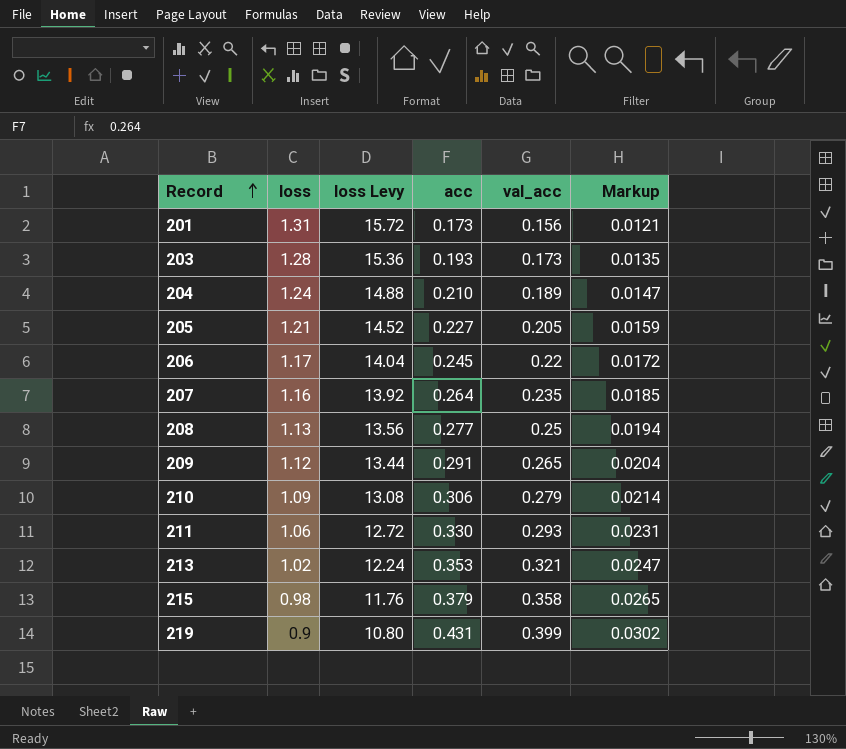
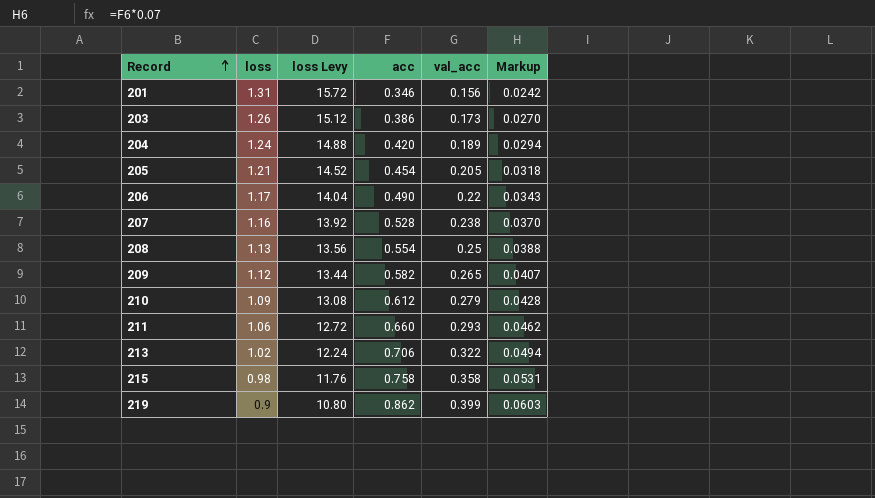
201 | acc: 0.173 -> 0.346
201 | Markup: 0.0121 -> 0.0242
203 | loss: 1.28 -> 1.26
203 | loss Levy: 15.36 -> 15.12
203 | acc: 0.193 -> 0.386
203 | Markup: 0.0135 -> 0.0270
204 | acc: 0.210 -> 0.420
204 | Markup: 0.0147 -> 0.0294
205 | acc: 0.227 -> 0.454
205 | Markup: 0.0159 -> 0.0318
206 | acc: 0.245 -> 0.490
206 | Markup: 0.0172 -> 0.0343
207 | acc: 0.264 -> 0.528
207 | val_acc: 0.235 -> 0.238
207 | Markup: 0.0185 -> 0.0370
208 | acc: 0.277 -> 0.554
208 | Markup: 0.0194 -> 0.0388
209 | acc: 0.291 -> 0.582
209 | Markup: 0.0204 -> 0.0407
210 | acc: 0.306 -> 0.612
210 | Markup: 0.0214 -> 0.0428
211 | acc: 0.330 -> 0.660
211 | Markup: 0.0231 -> 0.0462
213 | acc: 0.353 -> 0.706
213 | val_acc: 0.321 -> 0.322
213 | Markup: 0.0247 -> 0.0494
215 | acc: 0.379 -> 0.758
215 | Markup: 0.0265 -> 0.0531
219 | acc: 0.431 -> 0.862
219 | Markup: 0.0302 -> 0.0603

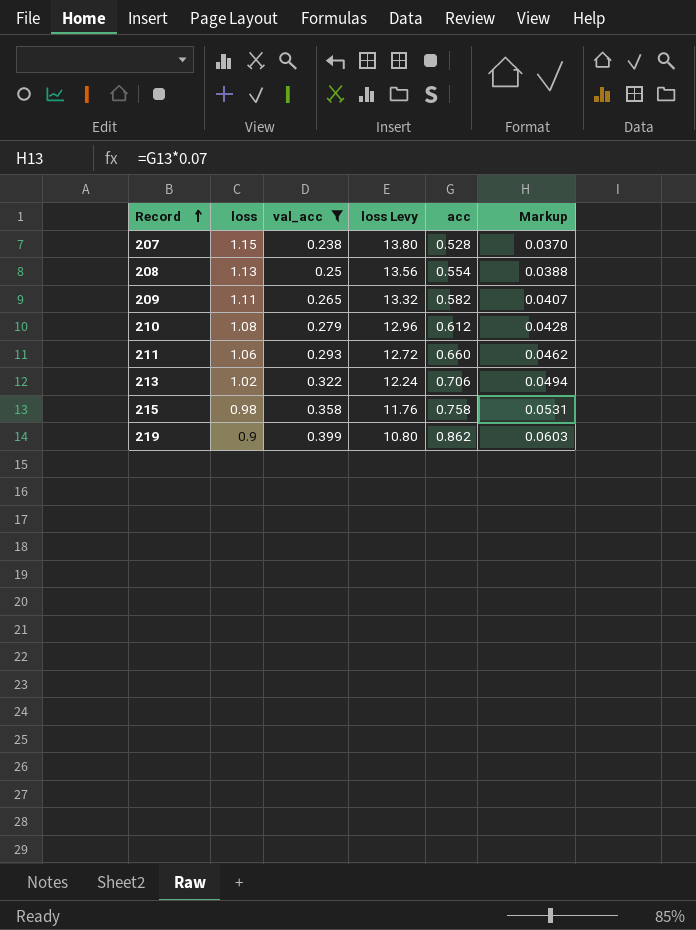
filter: none -> val_acc >= 0.238
column val_acc | position: 5 -> 3
207 | loss: 1.16 -> 1.15
207 | loss Levy: 13.92 -> 13.80
209 | loss: 1.12 -> 1.11
209 | loss Levy: 13.44 -> 13.32
210 | loss: 1.09 -> 1.08
210 | loss Levy: 13.08 -> 12.96

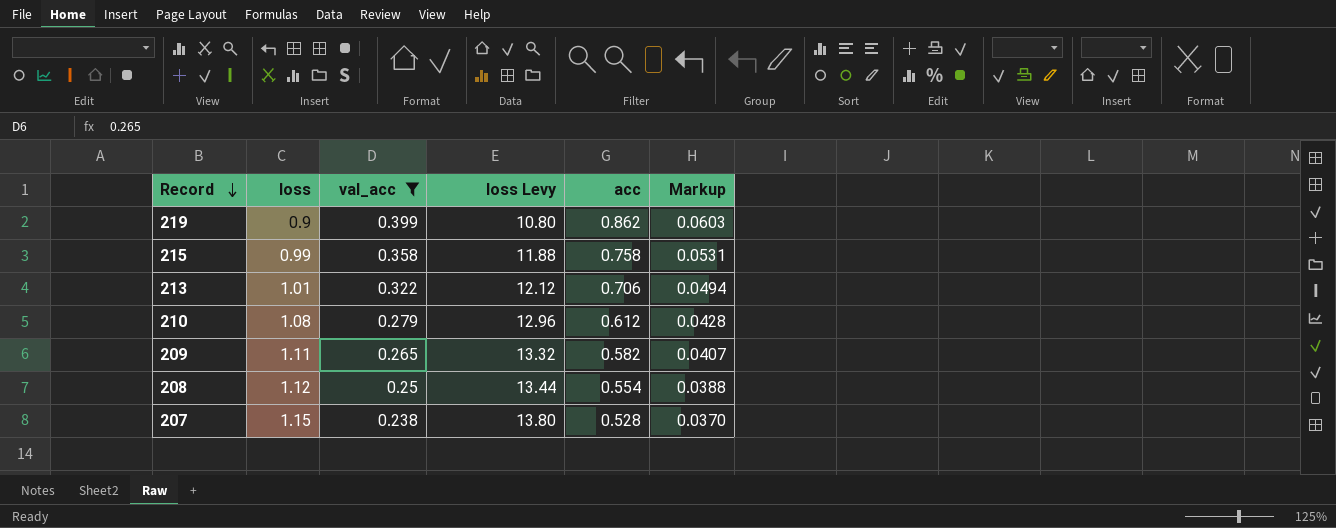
row order: Record ascending -> Record descending
row 211: 1.06 | 0.293 | 12.72 | 0.660 | 0.0462 -> none
215 | loss: 0.98 -> 0.99
215 | loss Levy: 11.76 -> 11.88
213 | loss: 1.02 -> 1.01
213 | loss Levy: 12.24 -> 12.12
208 | loss: 1.13 -> 1.12
208 | loss Levy: 13.56 -> 13.44

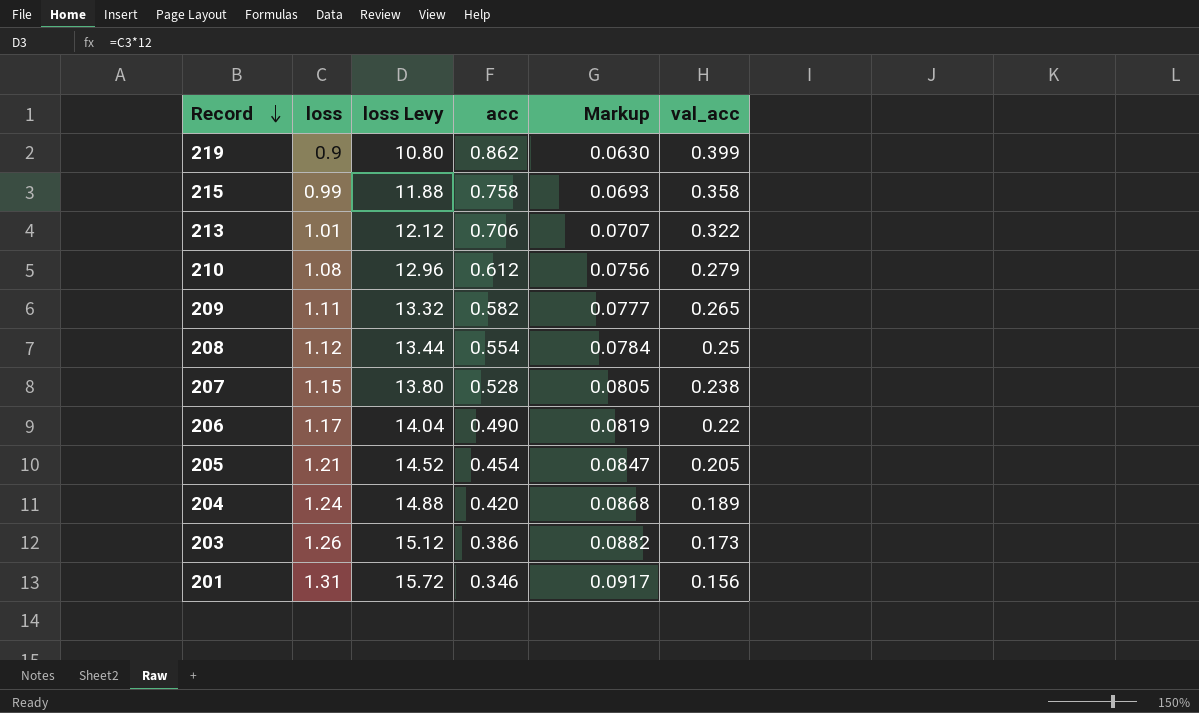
filter: val_acc >= 0.238 -> none
column Markup | formula: [acc] * 0.07 -> [loss] * 0.07
column val_acc | position: 3 -> 6

